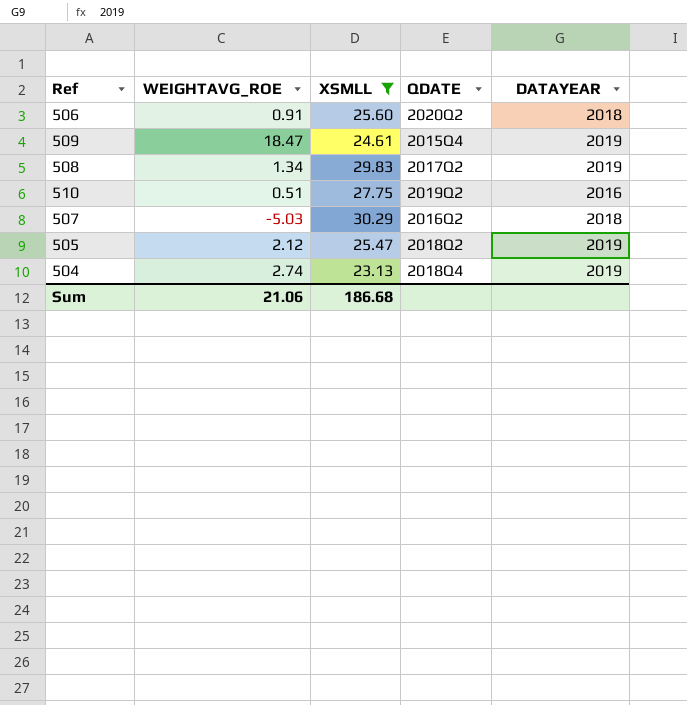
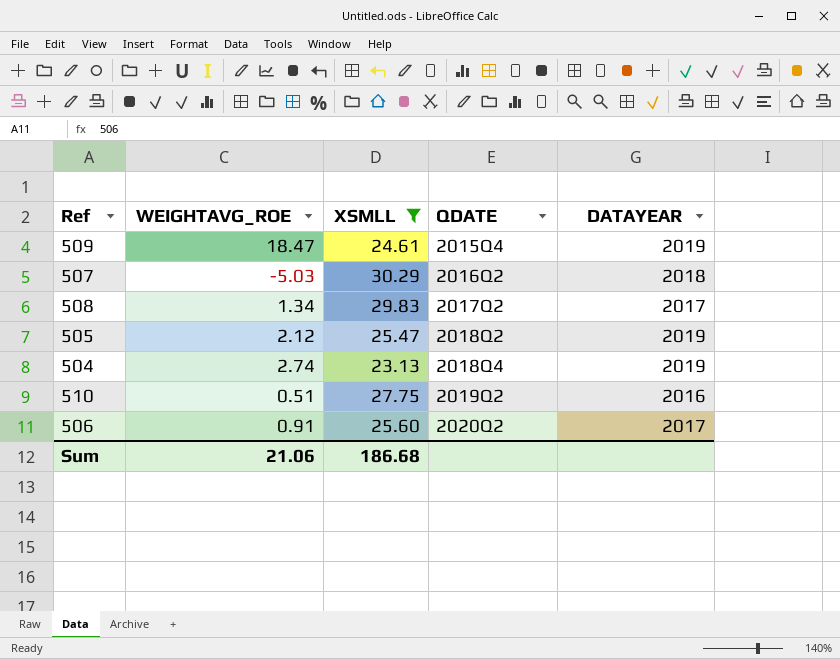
row order: none -> QDATE ascending
508 | DATAYEAR: 2019 -> 2017
506 | DATAYEAR: 2018 -> 2017

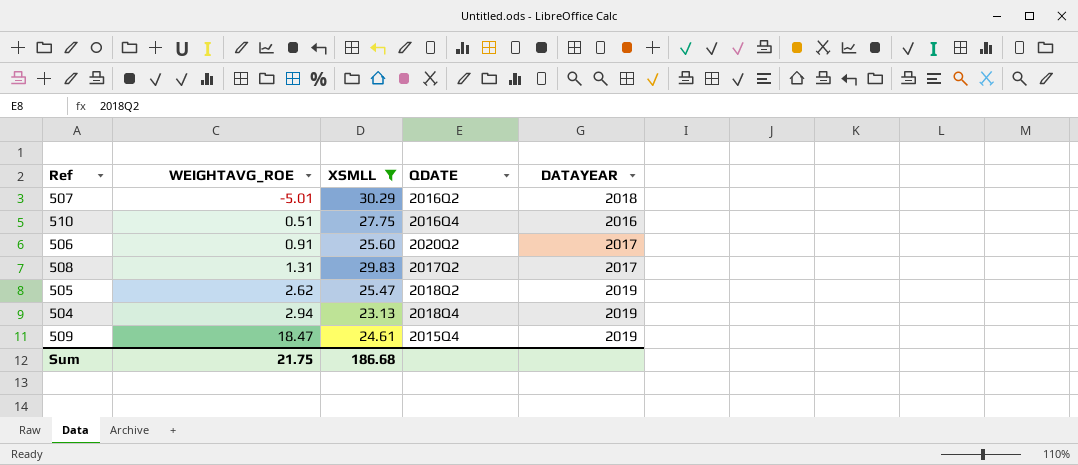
row order: QDATE ascending -> WEIGHTAVG_ROE ascending
507 | WEIGHTAVG_ROE: -5.03 -> -5.01
510 | QDATE: 2019Q2 -> 2016Q4
508 | WEIGHTAVG_ROE: 1.34 -> 1.31
505 | WEIGHTAVG_ROE: 2.12 -> 2.62
504 | WEIGHTAVG_ROE: 2.74 -> 2.94
Sum | WEIGHTAVG_ROE: 21.06 -> 21.75

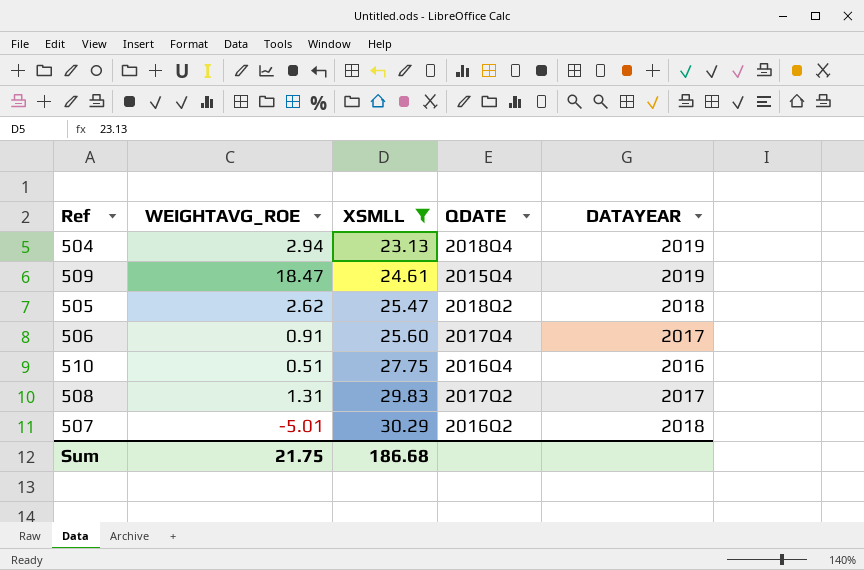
row order: WEIGHTAVG_ROE ascending -> XSMLL ascending
505 | DATAYEAR: 2019 -> 2018
506 | QDATE: 2020Q2 -> 2017Q4

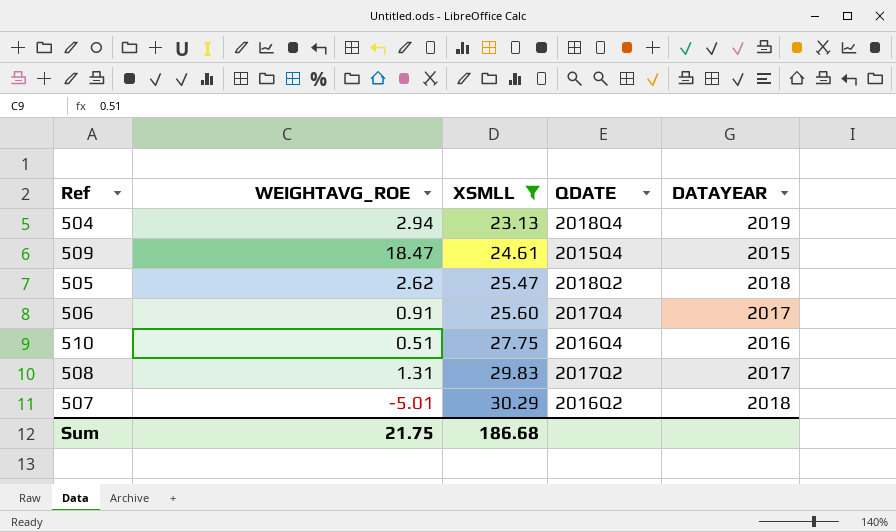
509 | DATAYEAR: 2019 -> 2015

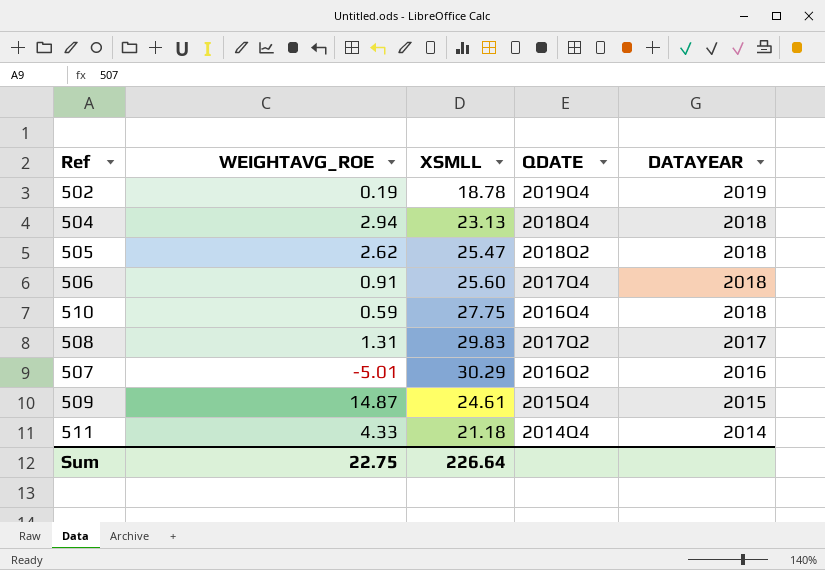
filter: XSMLL >= 23.13 -> none
row order: XSMLL ascending -> DATAYEAR descending
504 | DATAYEAR: 2019 -> 2018
506 | DATAYEAR: 2017 -> 2018
510 | WEIGHTAVG_ROE: 0.51 -> 0.59
510 | DATAYEAR: 2016 -> 2018
507 | DATAYEAR: 2018 -> 2016
509 | WEIGHTAVG_ROE: 18.47 -> 14.87
Sum | WEIGHTAVG_ROE: 21.75 -> 22.75
Sum | XSMLL: 186.68 -> 226.64

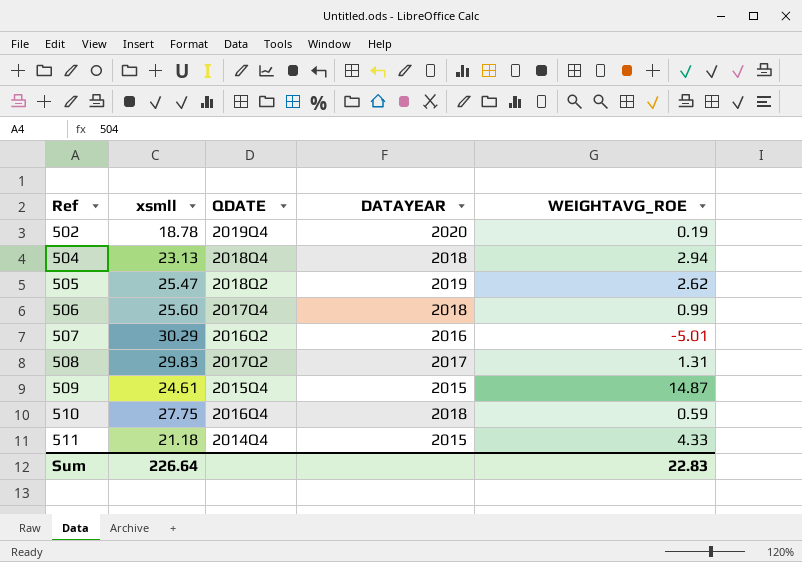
row order: DATAYEAR descending -> Ref ascending
column name: XSMLL -> xsmll
column WEIGHTAVG_ROE | position: 2 -> 5
502 | DATAYEAR: 2019 -> 2020
505 | DATAYEAR: 2018 -> 2019
506 | WEIGHTAVG_ROE: 0.91 -> 0.99
511 | DATAYEAR: 2014 -> 2015
Sum | WEIGHTAVG_ROE: 22.75 -> 22.83

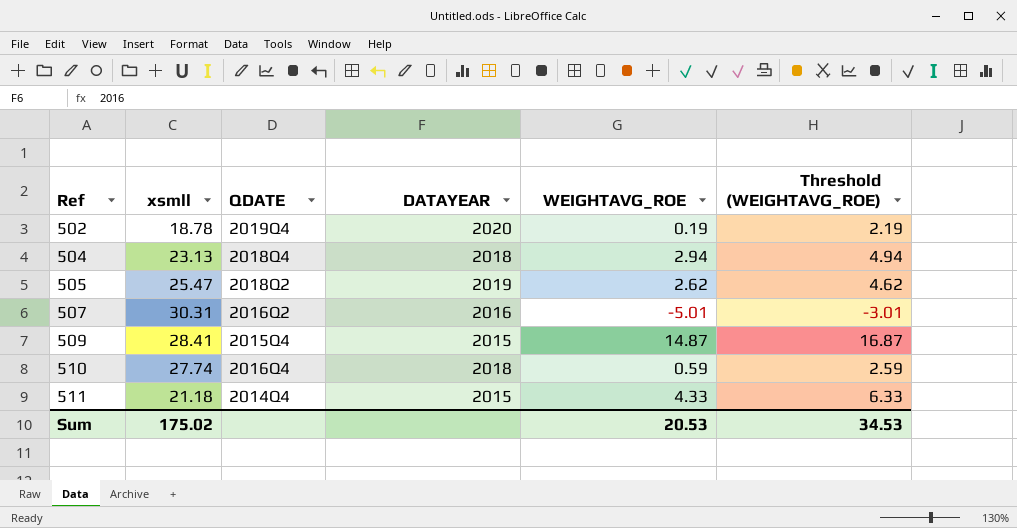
column Threshold (WEIGHTAVG_ROE) | formula: none -> [WEIGHTAVG_ROE] + 2
row 506: 25.60 | 2017Q4 | 2018 | 0.99 -> none
row 508: 29.83 | 2017Q2 | 2017 | 1.31 -> none
507 | xsmll: 30.29 -> 30.31
509 | xsmll: 24.61 -> 28.41
510 | xsmll: 27.75 -> 27.74
Sum | xsmll: 226.64 -> 175.02
Sum | WEIGHTAVG_ROE: 22.83 -> 20.53

